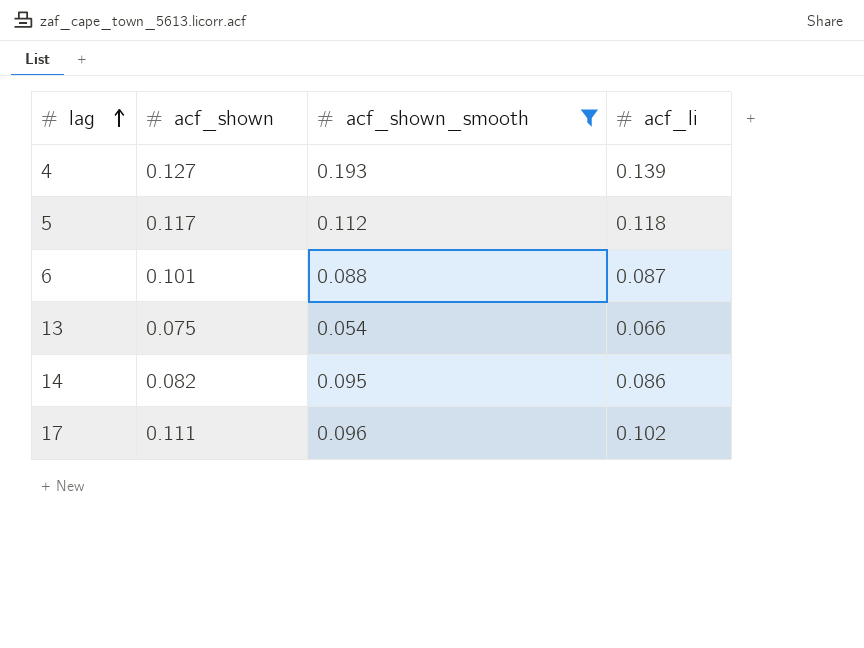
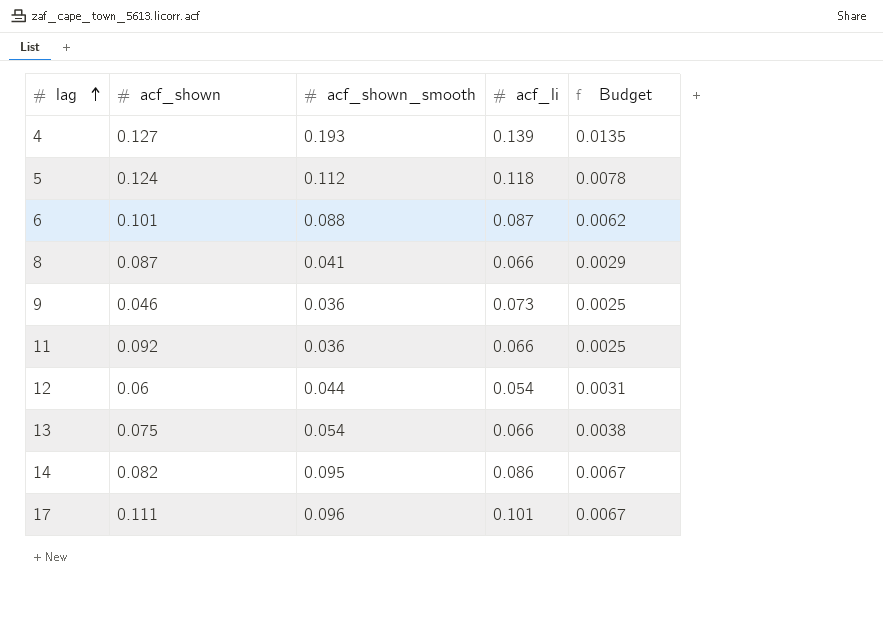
filter: acf_shown_smooth >= 0.054 -> none
column Budget | formula: none -> [acf_shown_smooth] * 0.07
5 | acf_shown: 0.117 -> 0.124
17 | acf_li: 0.102 -> 0.101

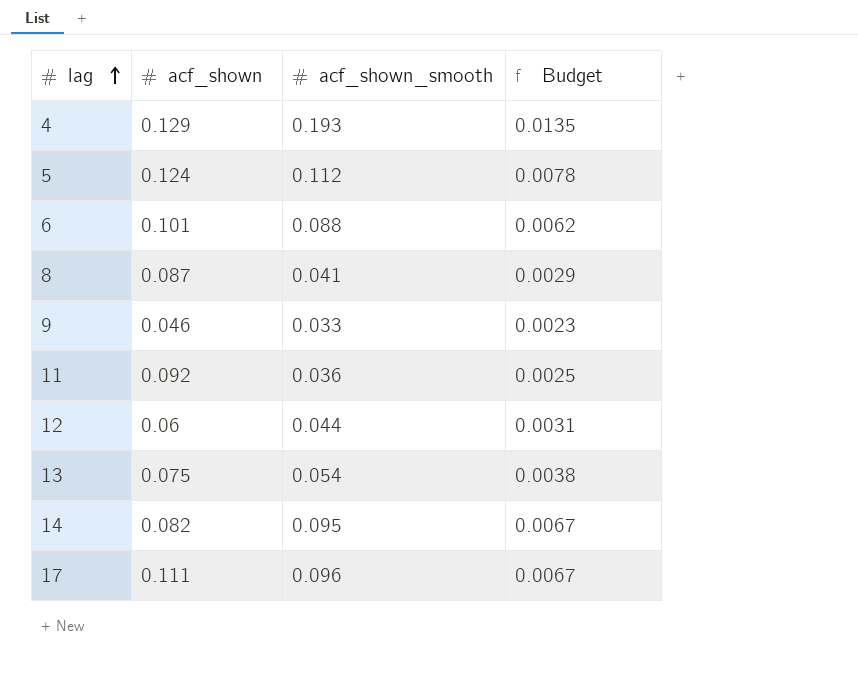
column acf_li | position: 4 -> none
4 | acf_shown: 0.127 -> 0.129
9 | acf_shown_smooth: 0.036 -> 0.033
9 | Budget: 0.0025 -> 0.0023

